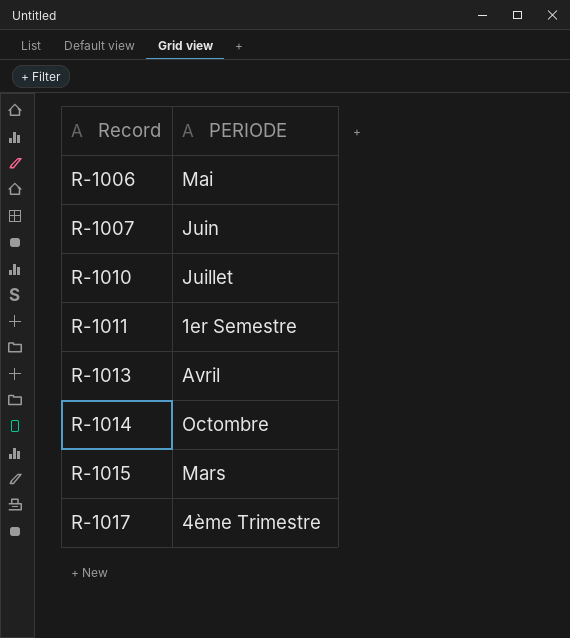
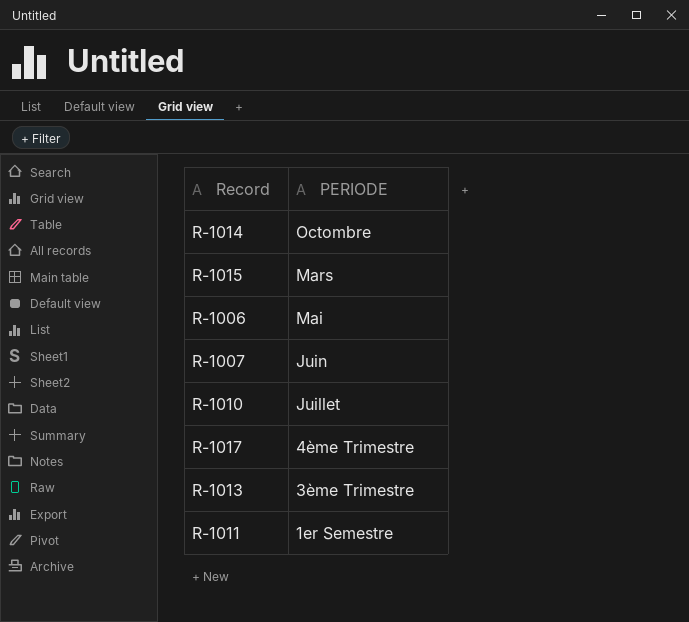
row order: Record ascending -> PERIODE descending
R-1013 | PERIODE: Avril -> 3ème Trimestre

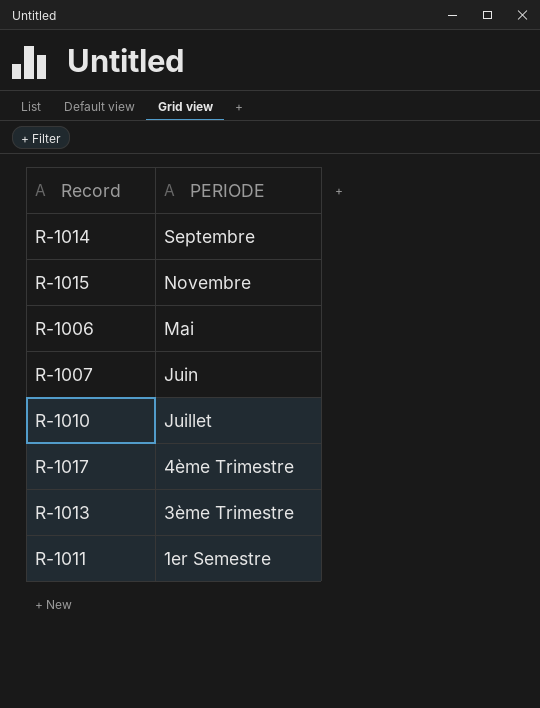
R-1014 | PERIODE: Octombre -> Septembre
R-1015 | PERIODE: Mars -> Novembre

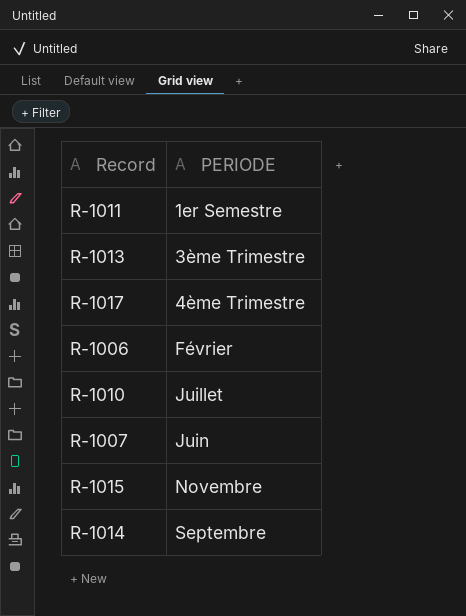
row order: PERIODE descending -> PERIODE ascending
R-1006 | PERIODE: Mai -> Février

